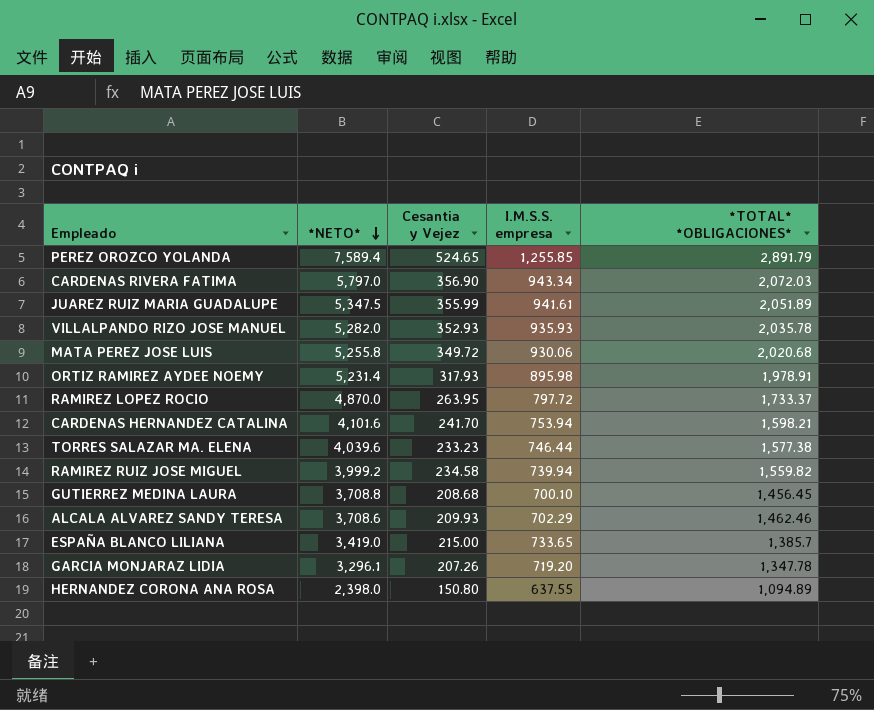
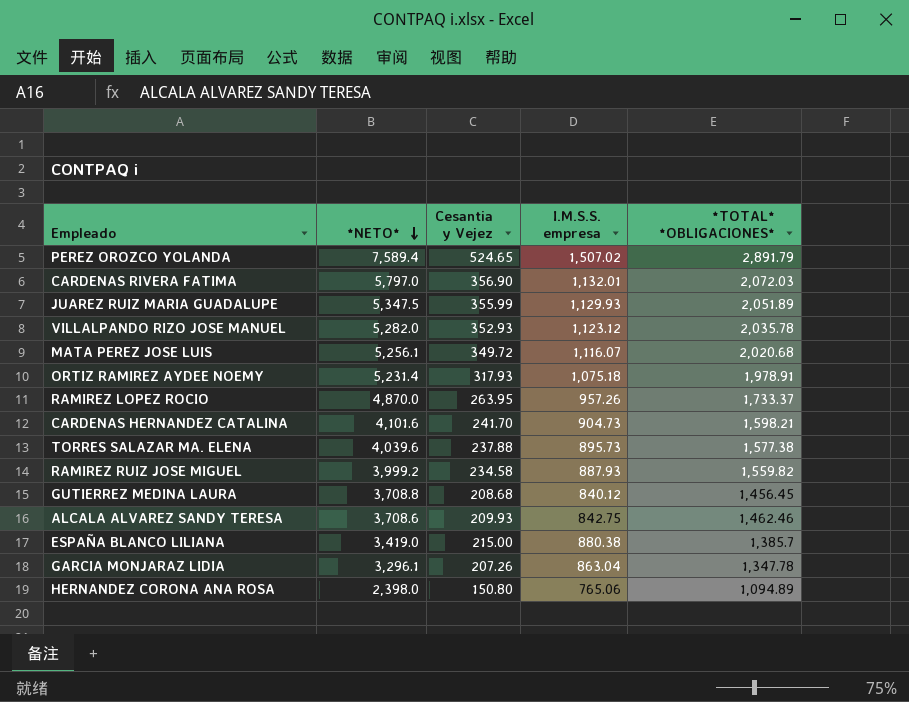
PEREZ OROZCO YOLANDA | I.M.S.S. empresa: 1,255.85 -> 1,507.02
CARDENAS RIVERA FATIMA | I.M.S.S. empresa: 943.34 -> 1,132.01
JUAREZ RUIZ MARIA GUADALUPE | I.M.S.S. empresa: 941.61 -> 1,129.93
VILLALPANDO RIZO JOSE MANUEL | I.M.S.S. empresa: 935.93 -> 1,123.12
MATA PEREZ JOSE LUIS | *NETO*: 5,255.8 -> 5,256.1
MATA PEREZ JOSE LUIS | I.M.S.S. empresa: 930.06 -> 1,116.07
ORTIZ RAMIREZ AYDEE NOEMY | I.M.S.S. empresa: 895.98 -> 1,075.18
RAMIREZ LOPEZ ROCIO | I.M.S.S. empresa: 797.72 -> 957.26
CARDENAS HERNANDEZ CATALINA | I.M.S.S. empresa: 753.94 -> 904.73
TORRES SALAZAR MA. ELENA | Cesantia y Vejez: 233.23 -> 237.88
TORRES SALAZAR MA. ELENA | I.M.S.S. empresa: 746.44 -> 895.73
RAMIREZ RUIZ JOSE MIGUEL | I.M.S.S. empresa: 739.94 -> 887.93
GUTIERREZ MEDINA LAURA | I.M.S.S. empresa: 700.10 -> 840.12
ALCALA ALVAREZ SANDY TERESA | I.M.S.S. empresa: 702.29 -> 842.75
ESPAÑA BLANCO LILIANA | I.M.S.S. empresa: 733.65 -> 880.38
GARCIA MONJARAZ LIDIA | I.M.S.S. empresa: 719.20 -> 863.04
HERNANDEZ CORONA ANA ROSA | I.M.S.S. empresa: 637.55 -> 765.06

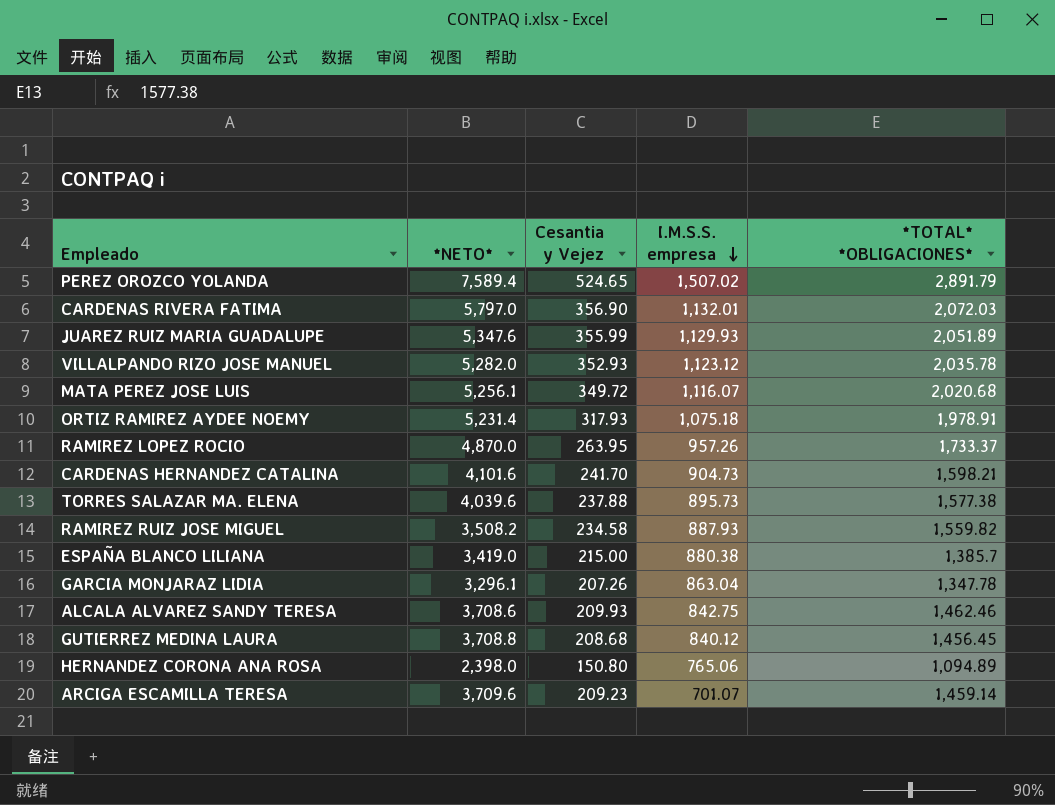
row order: *NETO* descending -> I.M.S.S. empresa descending
JUAREZ RUIZ MARIA GUADALUPE | *NETO*: 5,347.5 -> 5,347.6
RAMIREZ RUIZ JOSE MIGUEL | *NETO*: 3,999.2 -> 3,508.2
row ARCIGA ESCAMILLA TERESA: none -> 3,709.6 | 209.23 | 701.07 | 1,459.14

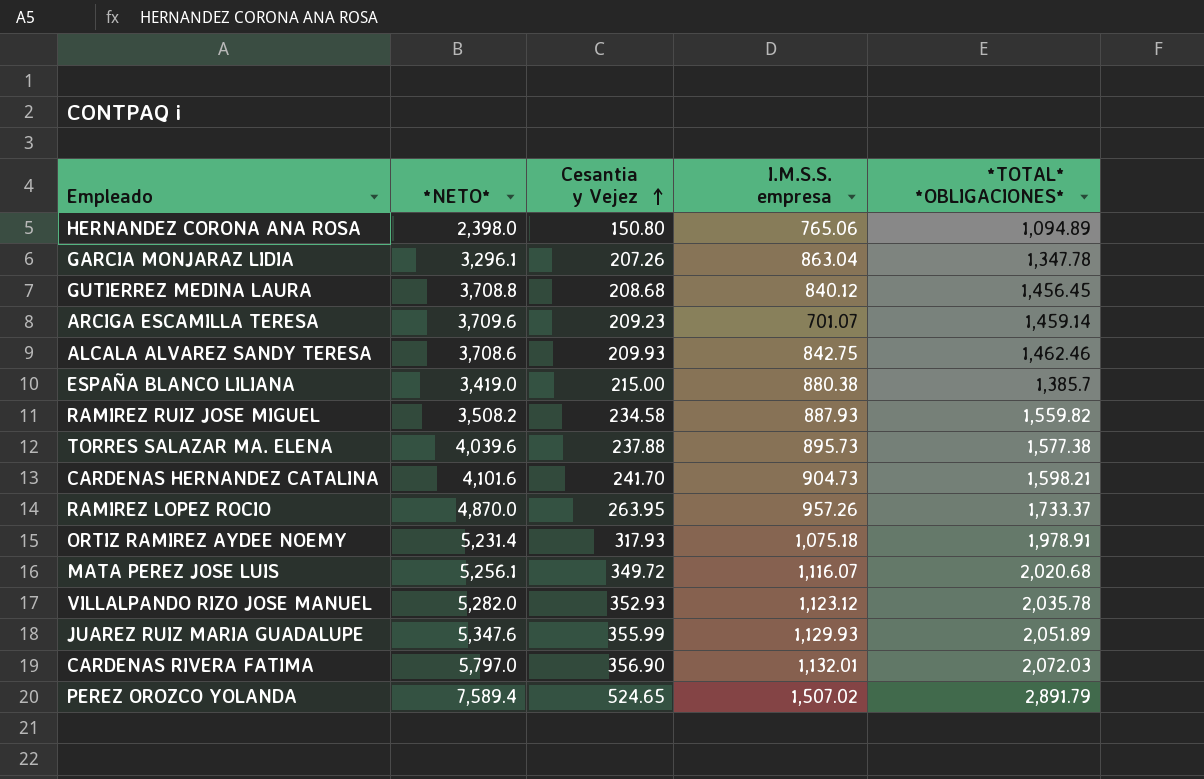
row order: I.M.S.S. empresa descending -> Cesantia y Vejez ascending

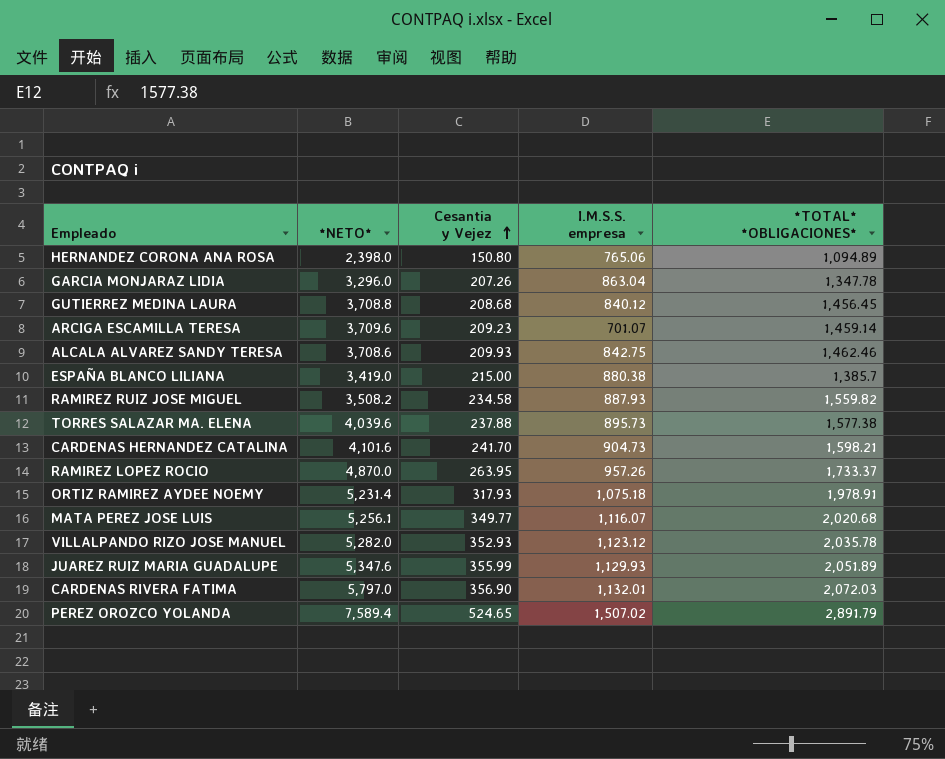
GARCIA MONJARAZ LIDIA | *NETO*: 3,296.1 -> 3,296.0
MATA PEREZ JOSE LUIS | Cesantia y Vejez: 349.72 -> 349.77

